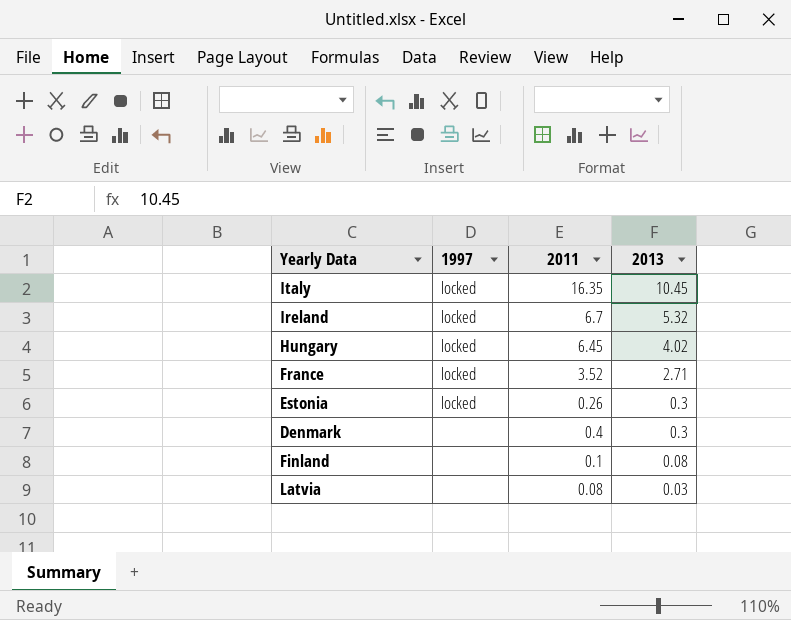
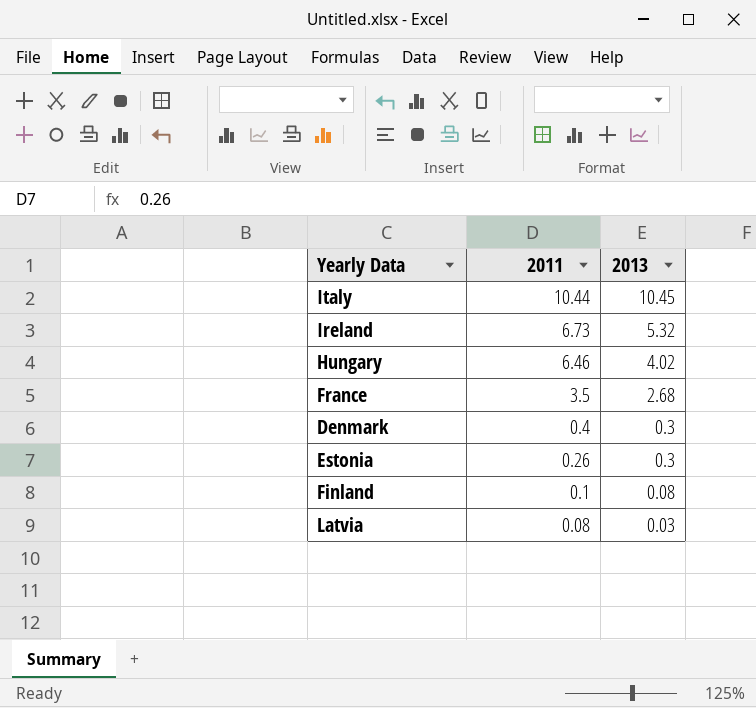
row order: 2013 descending -> 2011 descending
column 1997 | position: 2 -> none
Italy | 2011: 16.35 -> 10.44
Ireland | 2011: 6.7 -> 6.73
Hungary | 2011: 6.45 -> 6.46
France | 2011: 3.52 -> 3.5
France | 2013: 2.71 -> 2.68

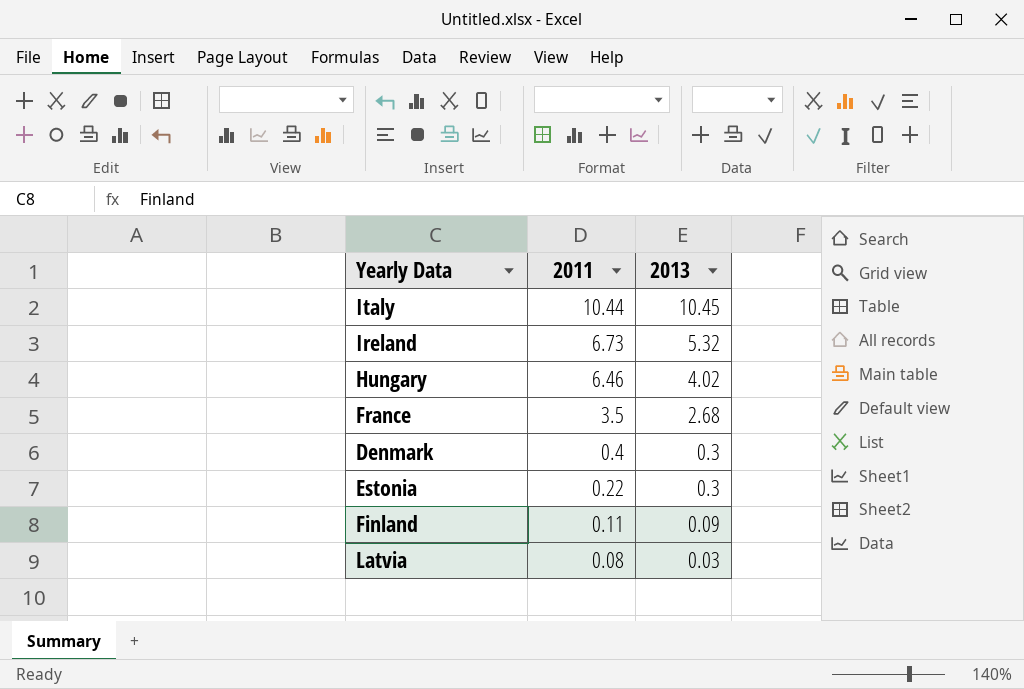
Estonia | 2011: 0.26 -> 0.22
Finland | 2011: 0.1 -> 0.11
Finland | 2013: 0.08 -> 0.09

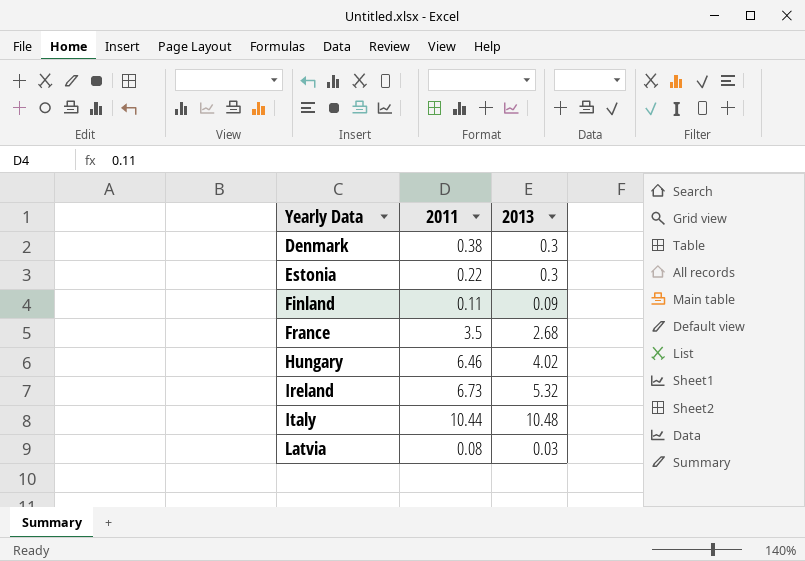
row order: 2011 descending -> Yearly Data ascending
Denmark | 2011: 0.4 -> 0.38
Italy | 2013: 10.45 -> 10.48

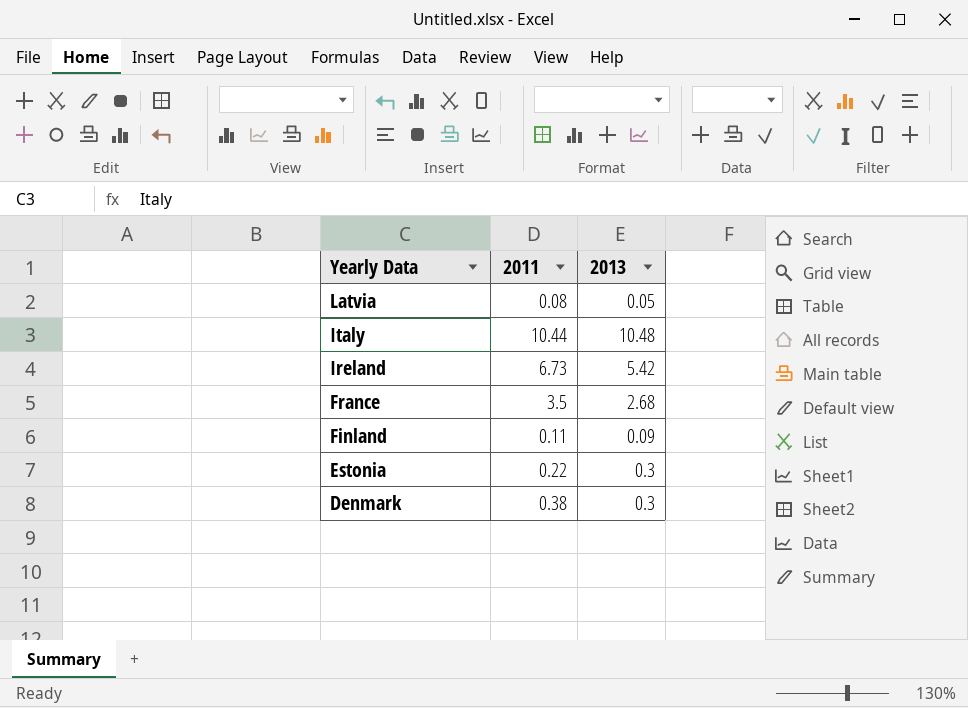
row order: Yearly Data ascending -> Yearly Data descending
row Hungary: 6.46 | 4.02 -> none
Latvia | 2013: 0.03 -> 0.05
Ireland | 2013: 5.32 -> 5.42

